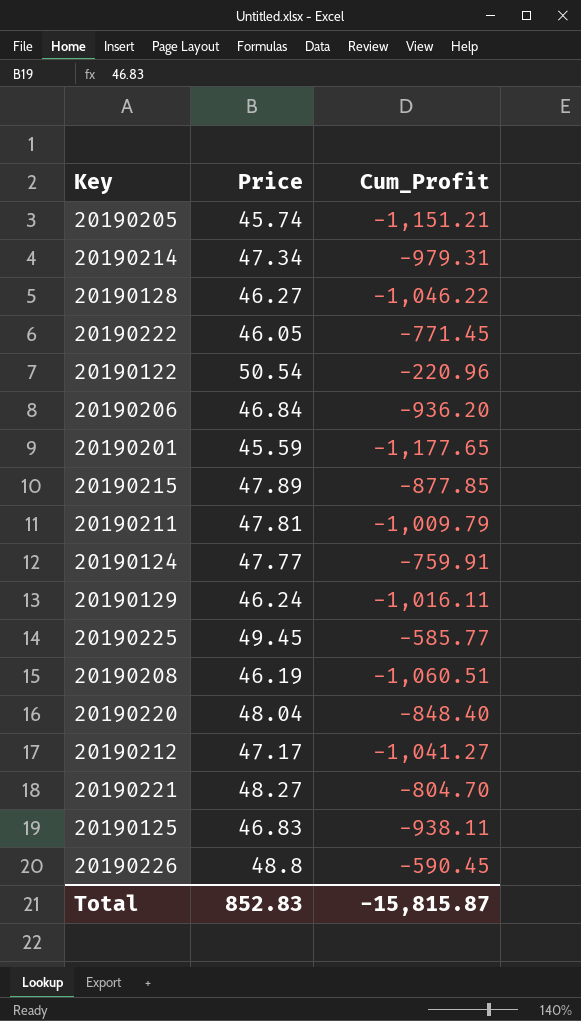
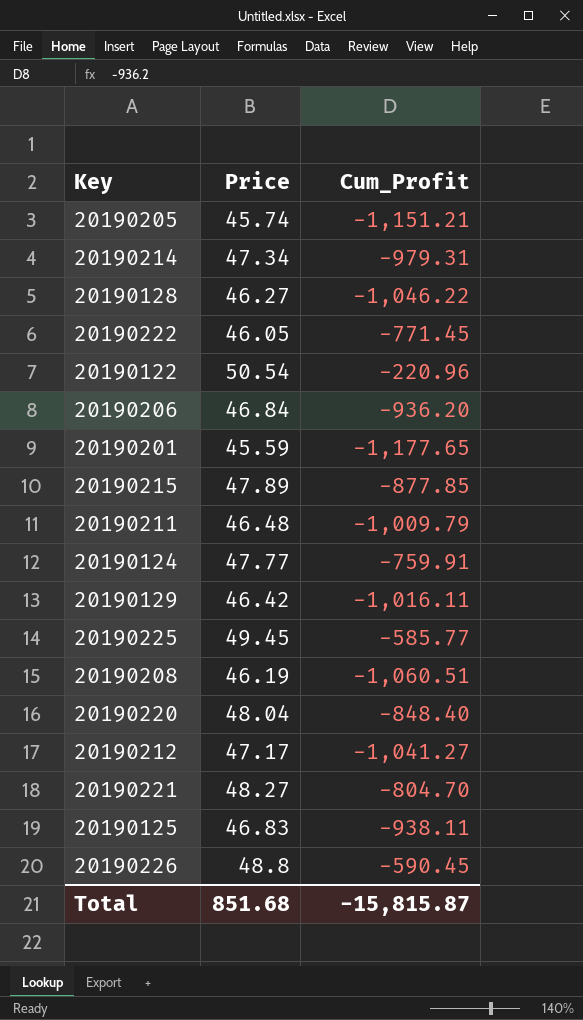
20190211 | Price: 47.81 -> 46.48
20190129 | Price: 46.24 -> 46.42
Total | Price: 852.83 -> 851.68

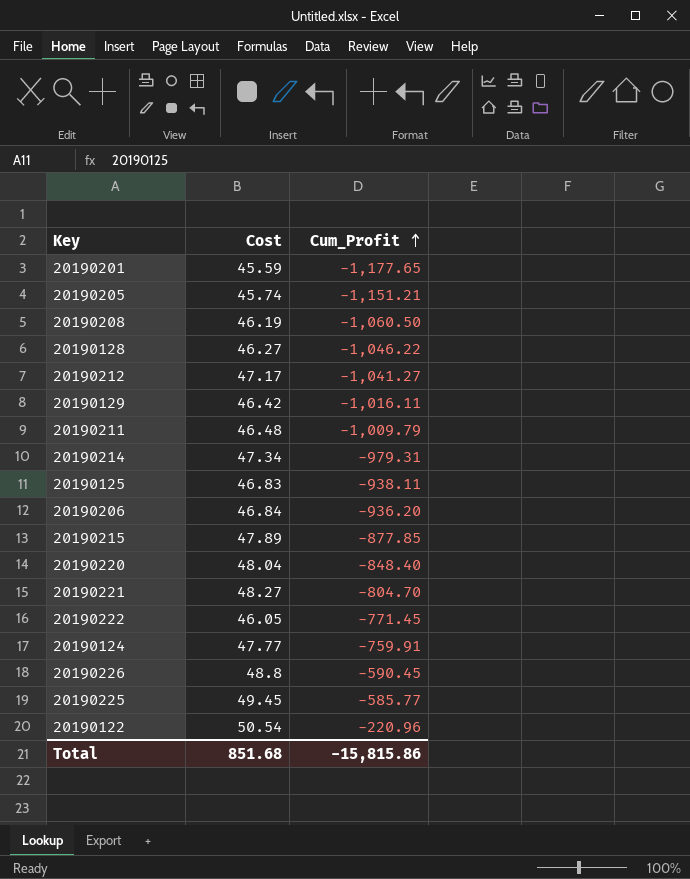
row order: none -> Cum_Profit ascending
column name: Price -> Cost
20190208 | Cum_Profit: -1,060.51 -> -1,060.50
Total | Cum_Profit: -15,815.87 -> -15,815.86

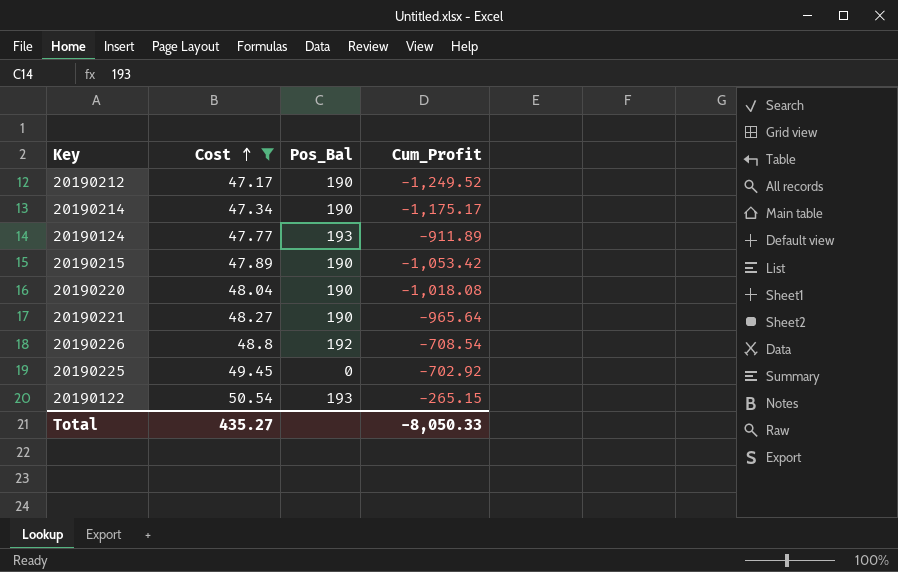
filter: none -> Cost >= 47.17
row order: Cum_Profit ascending -> Cost ascending
column Pos_Bal | position: none -> 3
20190212 | Cum_Profit: -1,041.27 -> -1,249.52
20190214 | Cum_Profit: -979.31 -> -1,175.17
20190124 | Cum_Profit: -759.91 -> -911.89
20190215 | Cum_Profit: -877.85 -> -1,053.42
20190220 | Cum_Profit: -848.40 -> -1,018.08
20190221 | Cum_Profit: -804.70 -> -965.64
20190226 | Cum_Profit: -590.45 -> -708.54
20190225 | Cum_Profit: -585.77 -> -702.92
20190122 | Cum_Profit: -220.96 -> -265.15
Total | Cost: 851.68 -> 435.27
Total | Cum_Profit: -15,815.86 -> -8,050.33

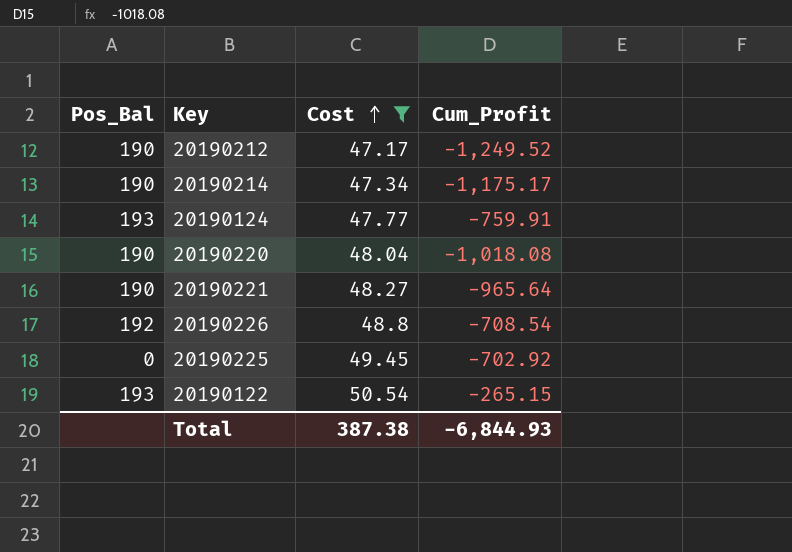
column Pos_Bal | position: 3 -> 1
row 20190215: 47.89 | 190 | -1,053.42 -> none
20190124 | Cum_Profit: -911.89 -> -759.91
Total | Cost: 435.27 -> 387.38
Total | Cum_Profit: -8,050.33 -> -6,844.93

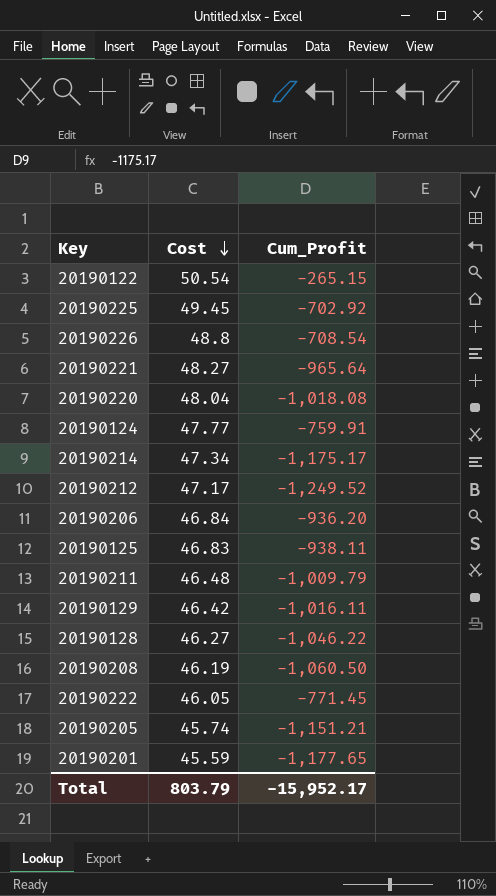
filter: Cost >= 47.17 -> none
row order: Cost ascending -> Cost descending
column Pos_Bal | position: 1 -> none
Total | Cost: 387.38 -> 803.79
Total | Cum_Profit: -6,844.93 -> -15,952.17

